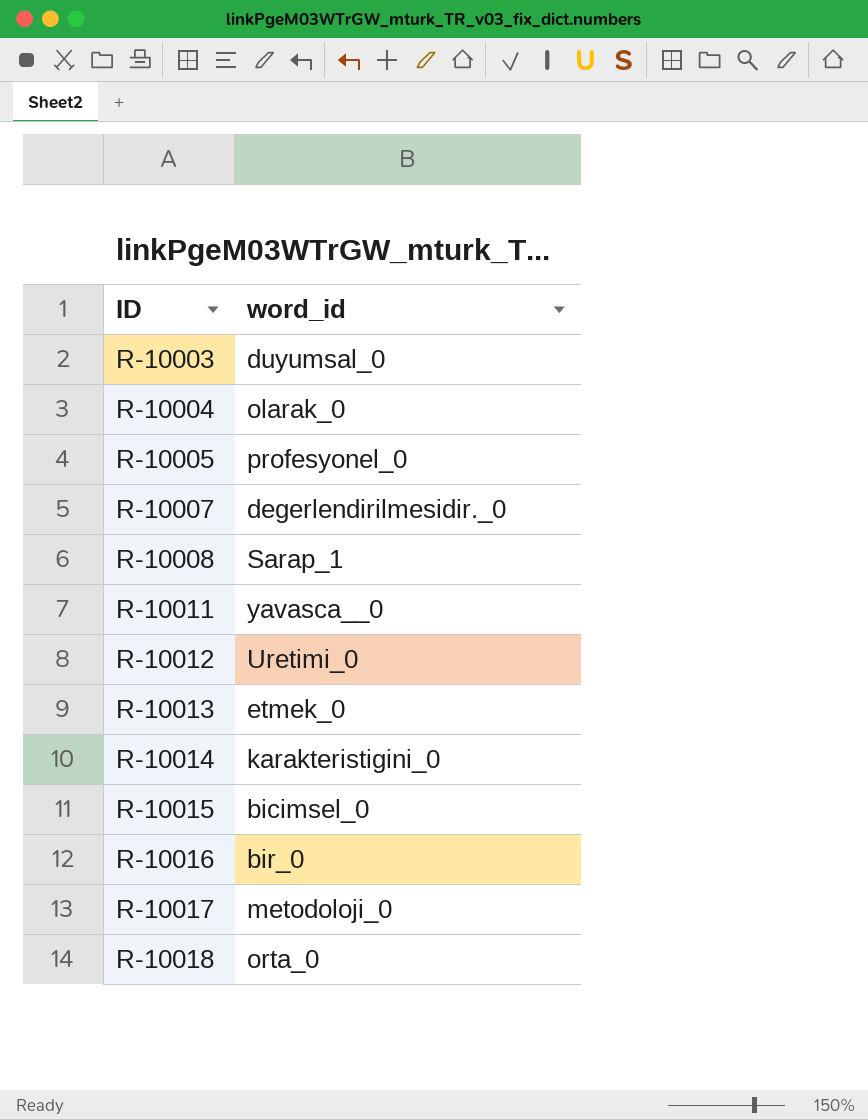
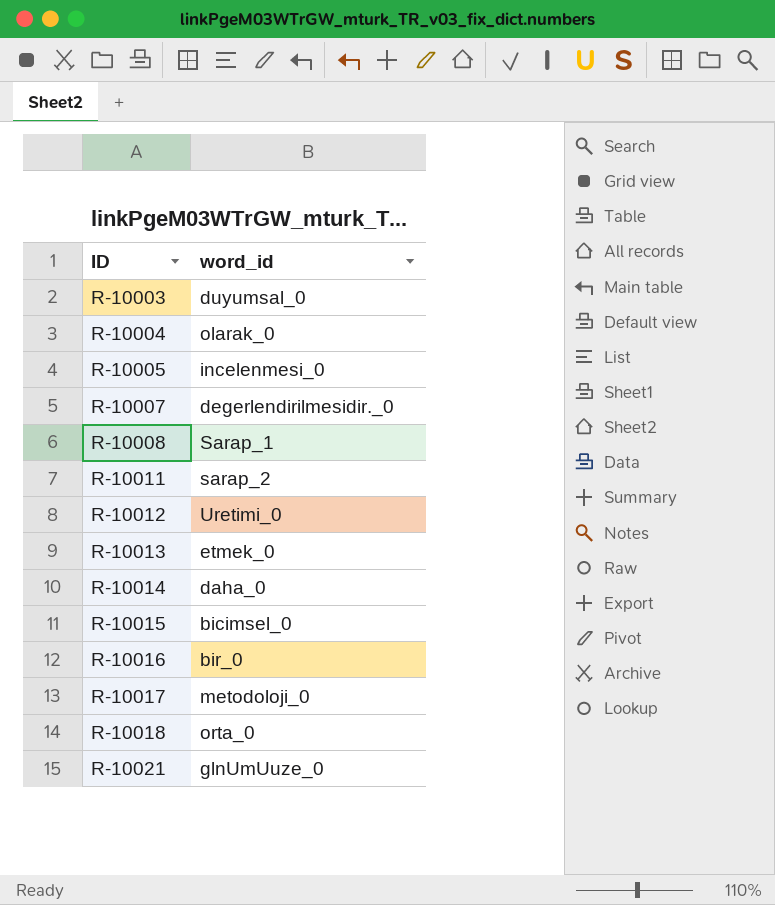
R-10005 | word_id: profesyonel_0 -> incelenmesi_0
R-10011 | word_id: yavasca__0 -> sarap_2
R-10014 | word_id: karakteristigini_0 -> daha_0
row R-10021: none -> glnUmUuze_0

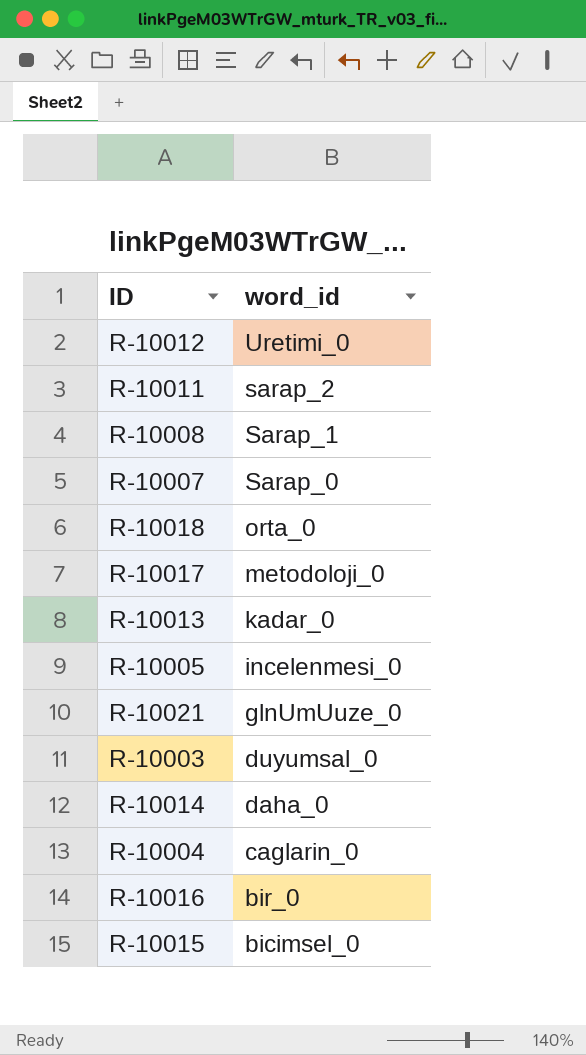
row order: ID ascending -> word_id descending
R-10007 | word_id: degerlendirilmesidir._0 -> Sarap_0
R-10013 | word_id: etmek_0 -> kadar_0
R-10004 | word_id: olarak_0 -> caglarin_0

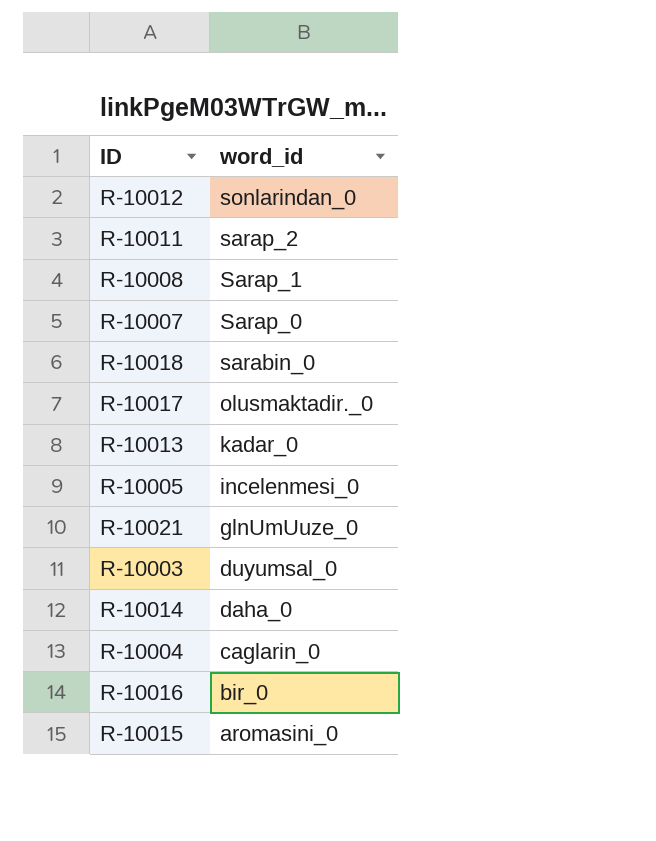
R-10012 | word_id: Uretimi_0 -> sonlarindan_0
R-10018 | word_id: orta_0 -> sarabin_0
R-10017 | word_id: metodoloji_0 -> olusmaktadir._0
R-10015 | word_id: bicimsel_0 -> aromasini_0

